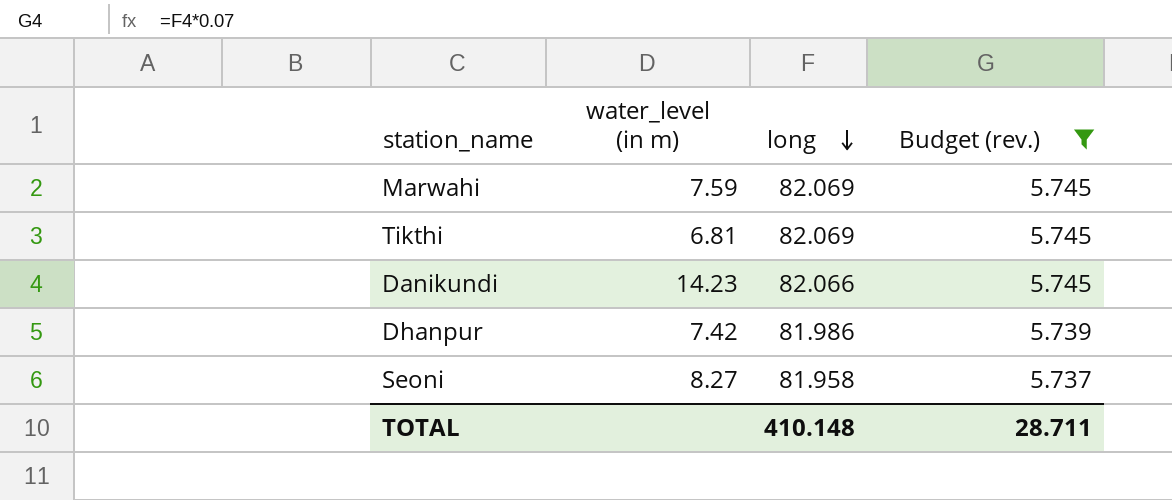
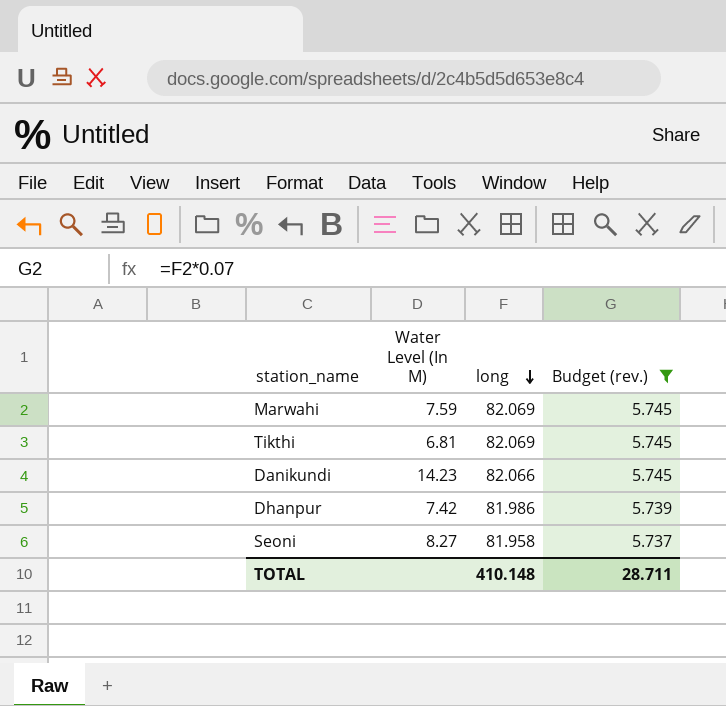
column name: water_level (in m) -> Water Level (In M)

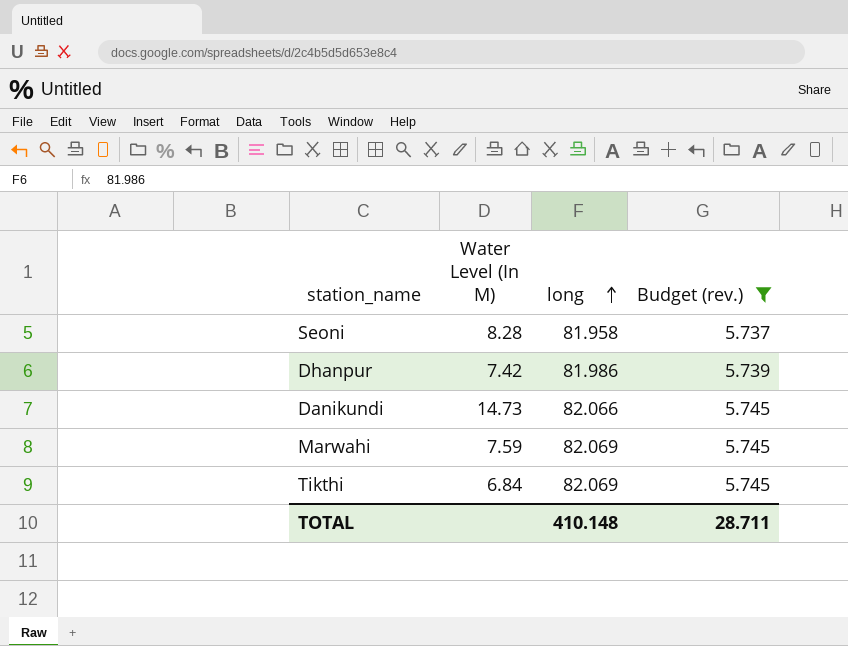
row order: long descending -> long ascending
Seoni | Water Level (In M): 8.27 -> 8.28
Danikundi | Water Level (In M): 14.23 -> 14.73
Tikthi | Water Level (In M): 6.81 -> 6.84

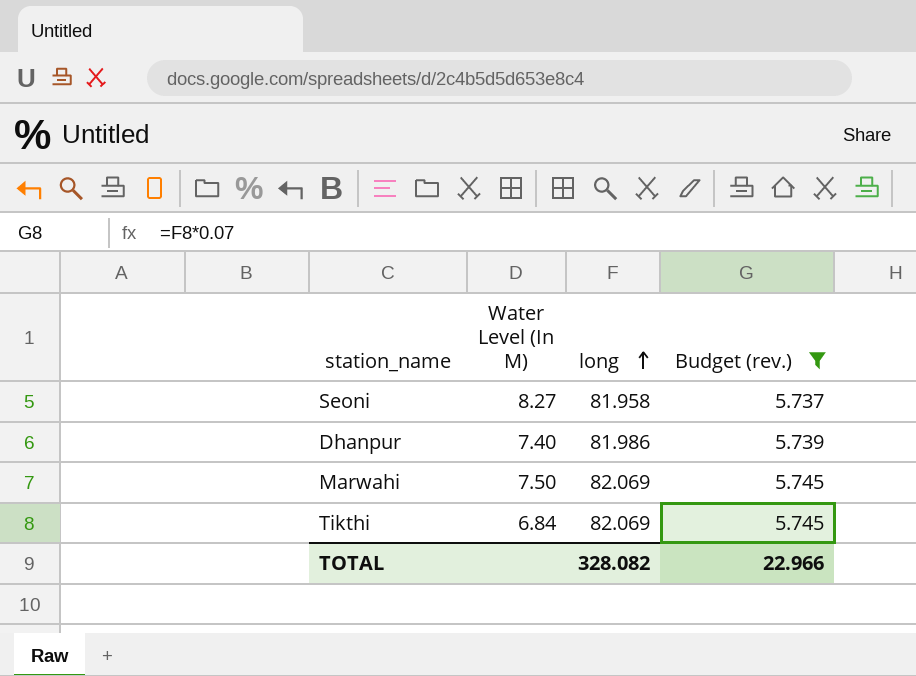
row Danikundi: 14.73 | 82.066 | 5.745 -> none
Seoni | Water Level (In M): 8.28 -> 8.27
Dhanpur | Water Level (In M): 7.42 -> 7.40
Marwahi | Water Level (In M): 7.59 -> 7.50
TOTAL | long: 410.148 -> 328.082
TOTAL | Budget (rev.): 28.711 -> 22.966

